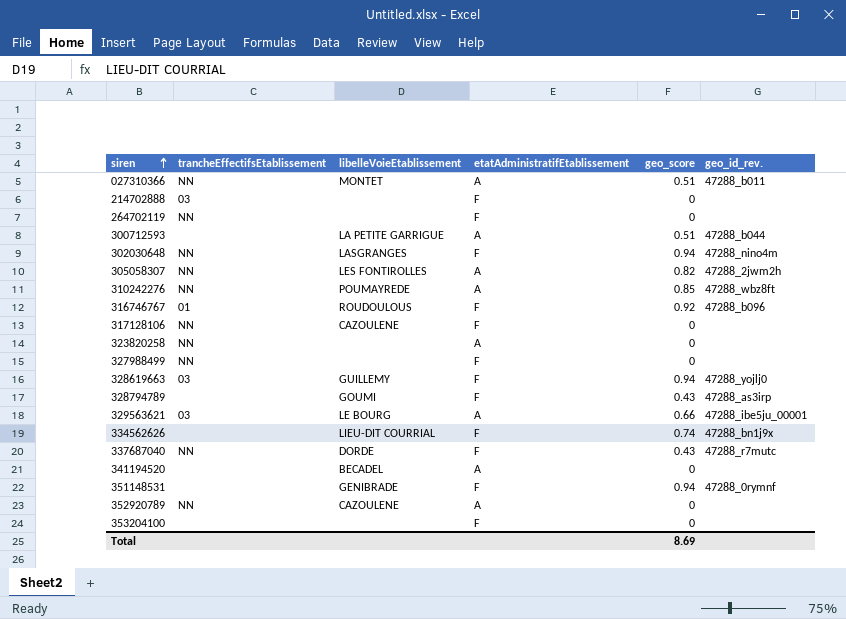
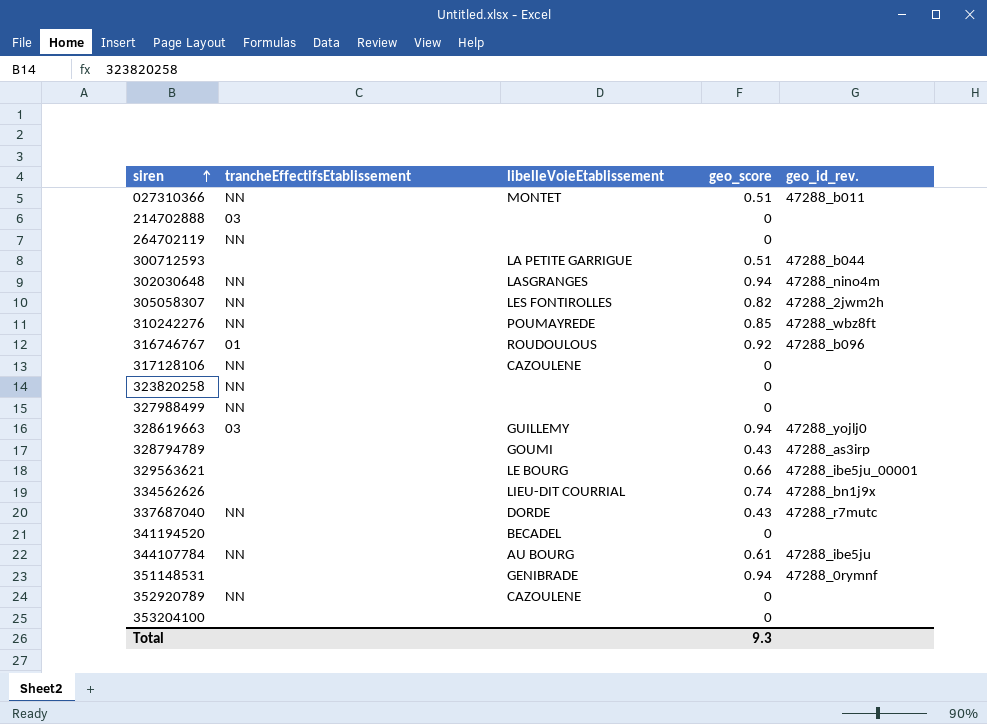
column etatAdministratifEtablissement | position: 4 -> none
329563621 | trancheEffectifsEtablissement: 03 -> none
row 344107784: none -> NN | AU BOURG | 0.61 | 47288_ibe5ju
Total | geo_score: 8.69 -> 9.3

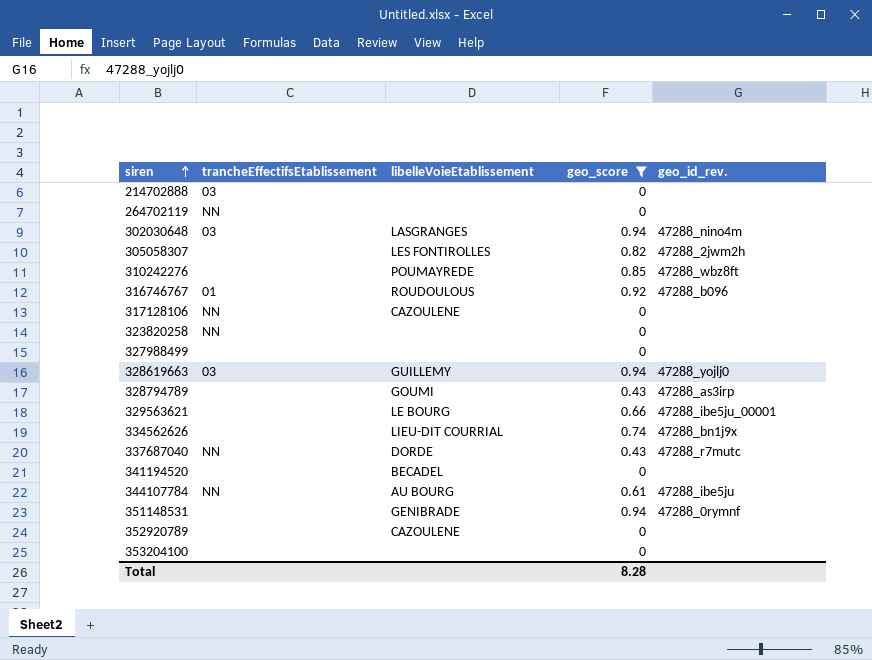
filter: none -> geo_score != 0.51
302030648 | trancheEffectifsEtablissement: NN -> 03
305058307 | trancheEffectifsEtablissement: NN -> none
310242276 | trancheEffectifsEtablissement: NN -> none
327988499 | trancheEffectifsEtablissement: NN -> none
352920789 | trancheEffectifsEtablissement: NN -> none
Total | geo_score: 9.3 -> 8.28

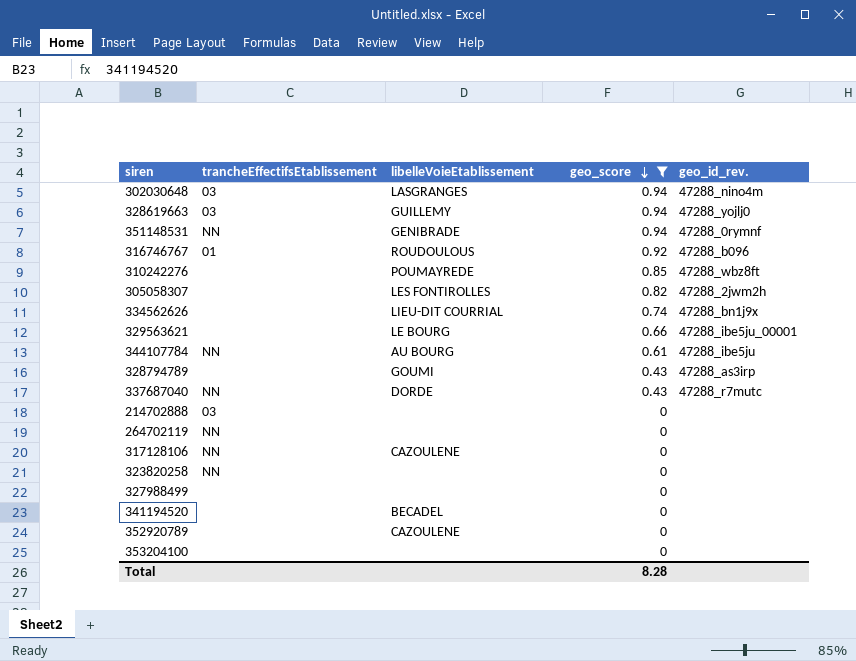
row order: siren ascending -> geo_score descending
351148531 | trancheEffectifsEtablissement: none -> NN

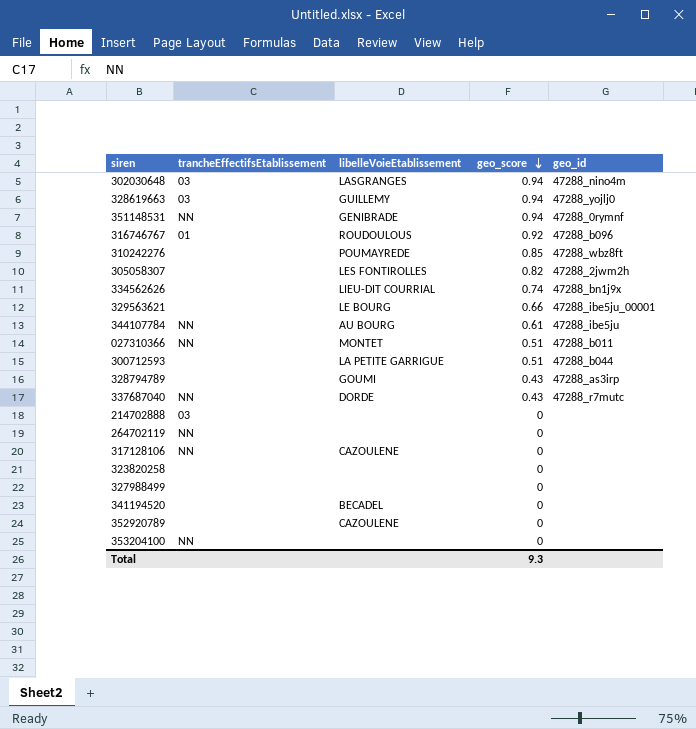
filter: geo_score != 0.51 -> none
column name: geo_id_rev. -> geo_id
323820258 | trancheEffectifsEtablissement: NN -> none
353204100 | trancheEffectifsEtablissement: none -> NN
Total | geo_score: 8.28 -> 9.3

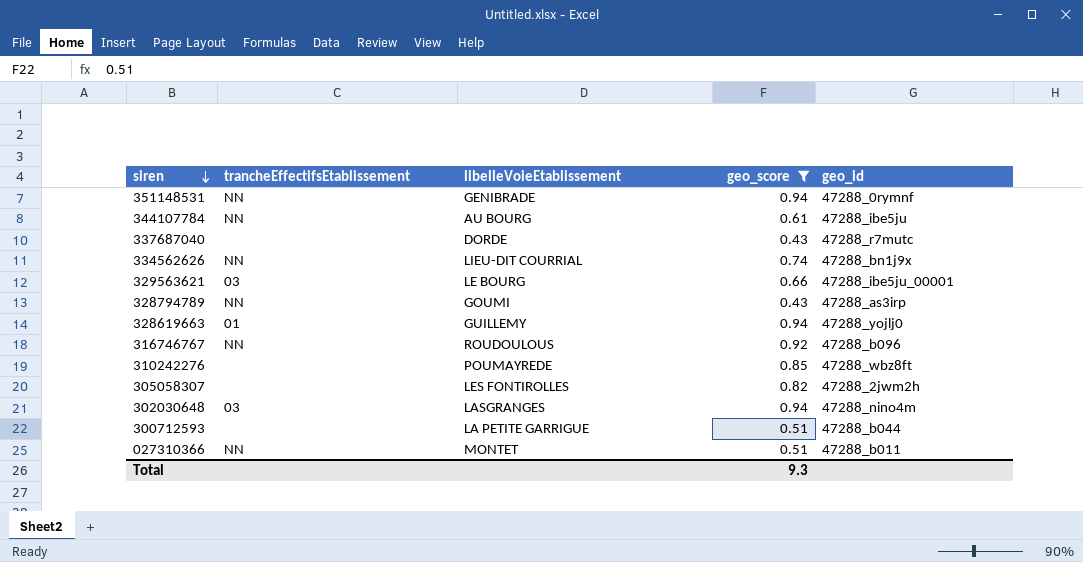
filter: none -> geo_score != 0
row order: geo_score descending -> siren descending
337687040 | trancheEffectifsEtablissement: NN -> none
334562626 | trancheEffectifsEtablissement: none -> NN
329563621 | trancheEffectifsEtablissement: none -> 03
328794789 | trancheEffectifsEtablissement: none -> NN
328619663 | trancheEffectifsEtablissement: 03 -> 01
316746767 | trancheEffectifsEtablissement: 01 -> NN

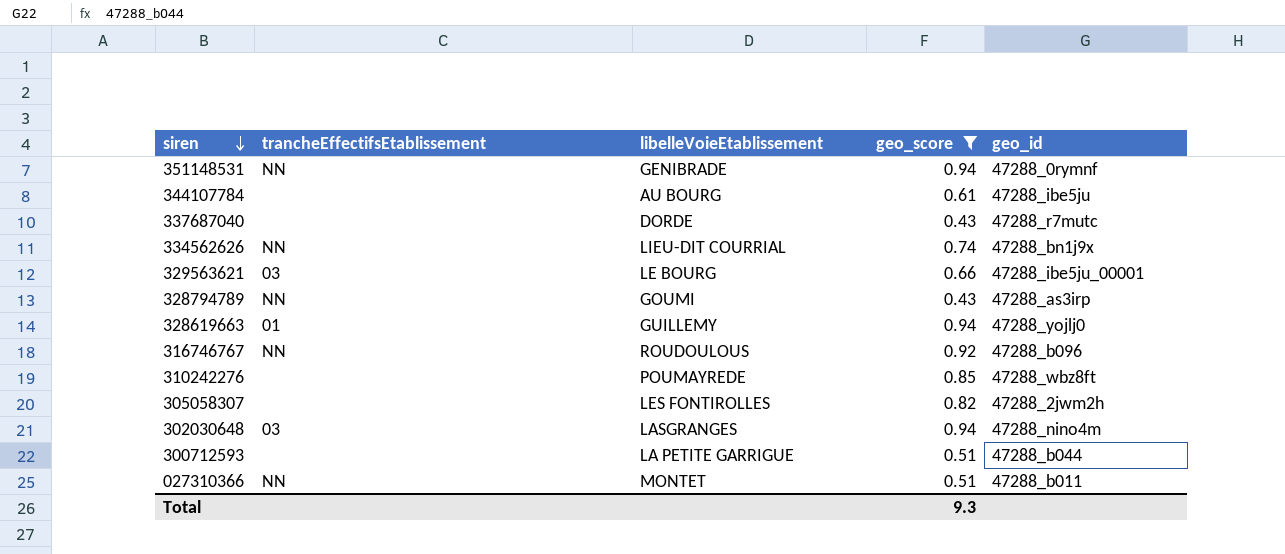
344107784 | trancheEffectifsEtablissement: NN -> none

